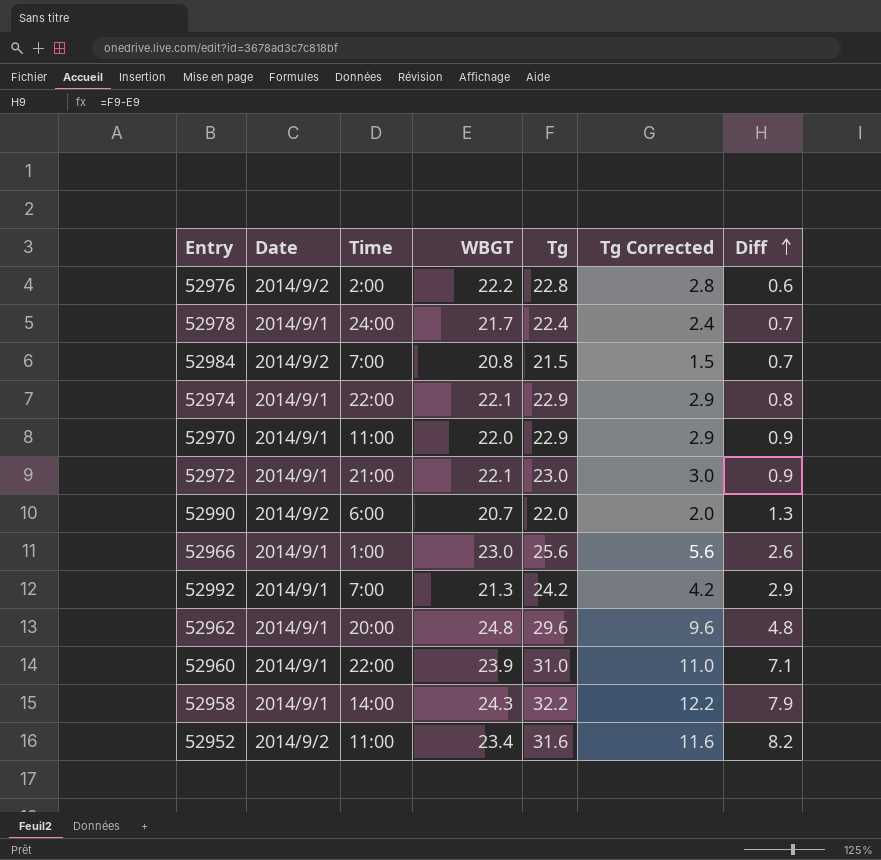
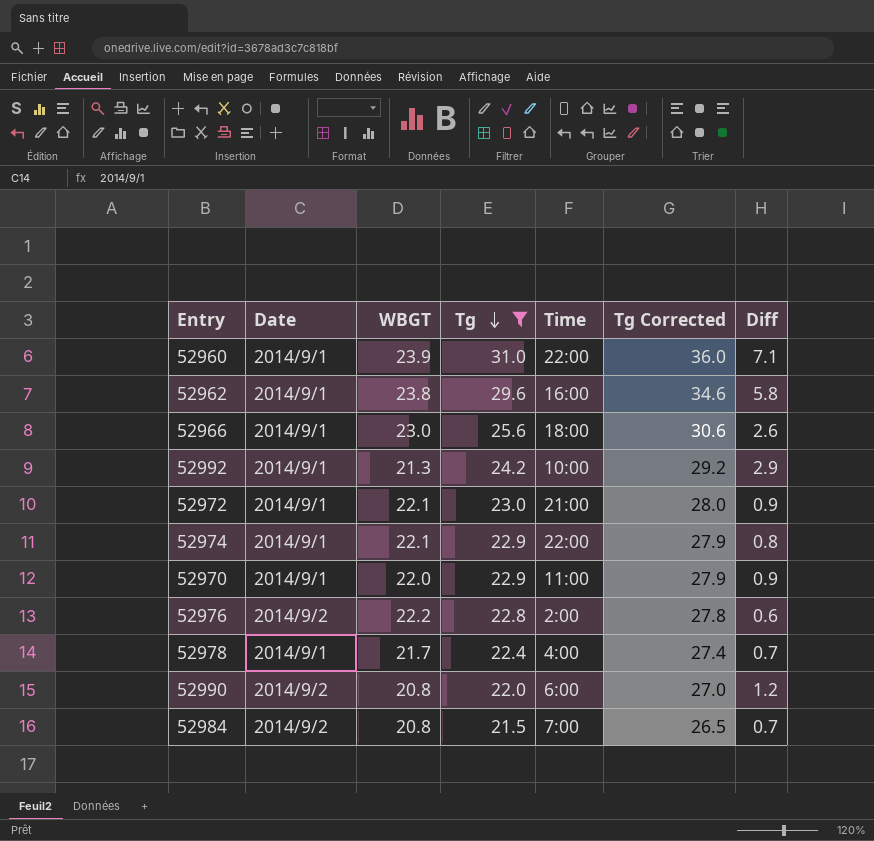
filter: none -> Tg <= 31.0
row order: Diff ascending -> Tg descending
column Time | position: 3 -> 5
column Tg Corrected | formula: [Tg] - 20 -> [Tg] + 5
52962 | WBGT: 24.8 -> 23.8
52962 | Time: 20:00 -> 16:00
52962 | Diff: 4.8 -> 5.8
52966 | Time: 1:00 -> 18:00
52992 | Time: 7:00 -> 10:00
52978 | Time: 24:00 -> 4:00
52990 | WBGT: 20.7 -> 20.8
52990 | Diff: 1.3 -> 1.2

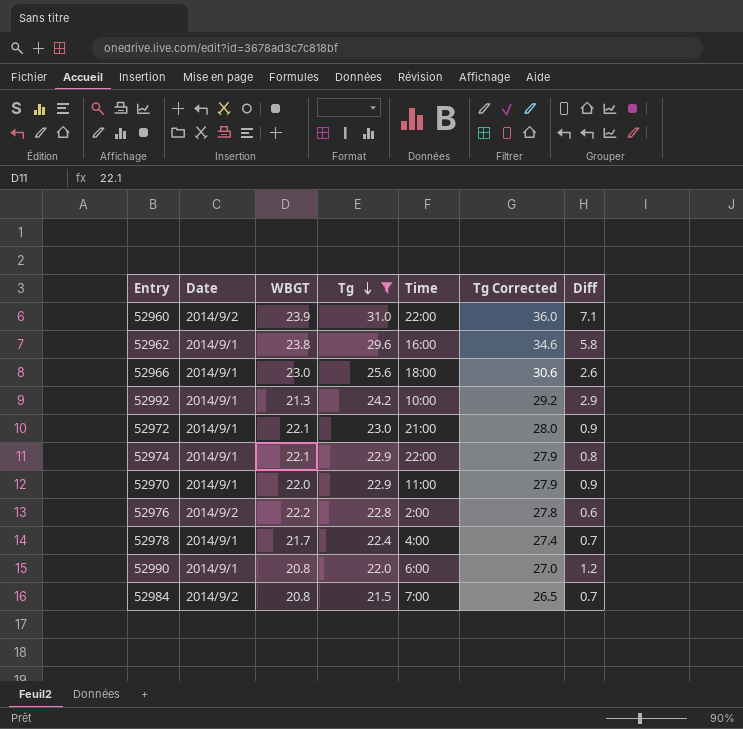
52960 | Date: 2014/9/1 -> 2014/9/2
52990 | Date: 2014/9/2 -> 2014/9/1

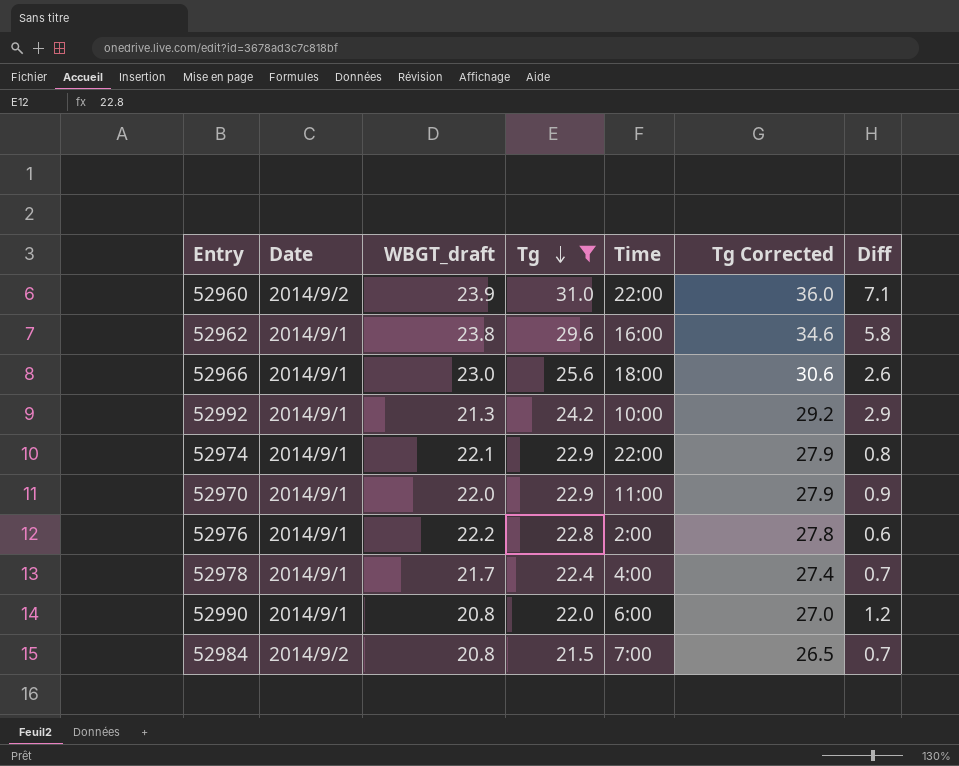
column name: WBGT -> WBGT_draft
row 52972: 2014/9/1 | 22.1 | 23.0 | 21:00 | 28.0 | 0.9 -> none
52976 | Date: 2014/9/2 -> 2014/9/1

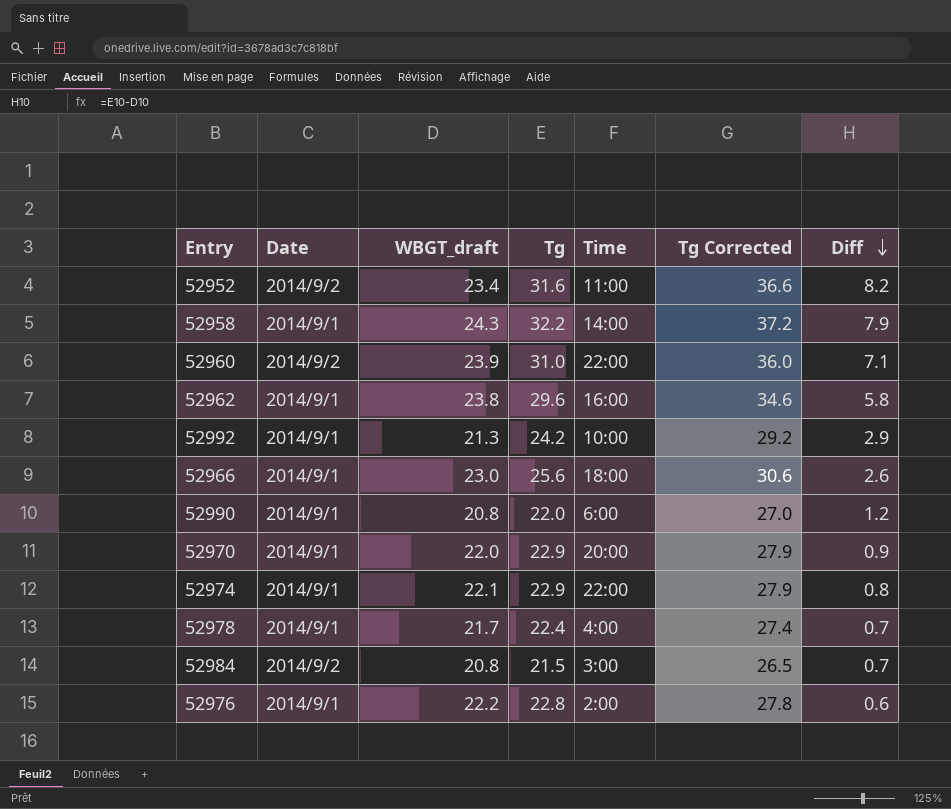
filter: Tg <= 31.0 -> none
row order: Tg descending -> Diff descending
52970 | Time: 11:00 -> 20:00
52984 | Time: 7:00 -> 3:00

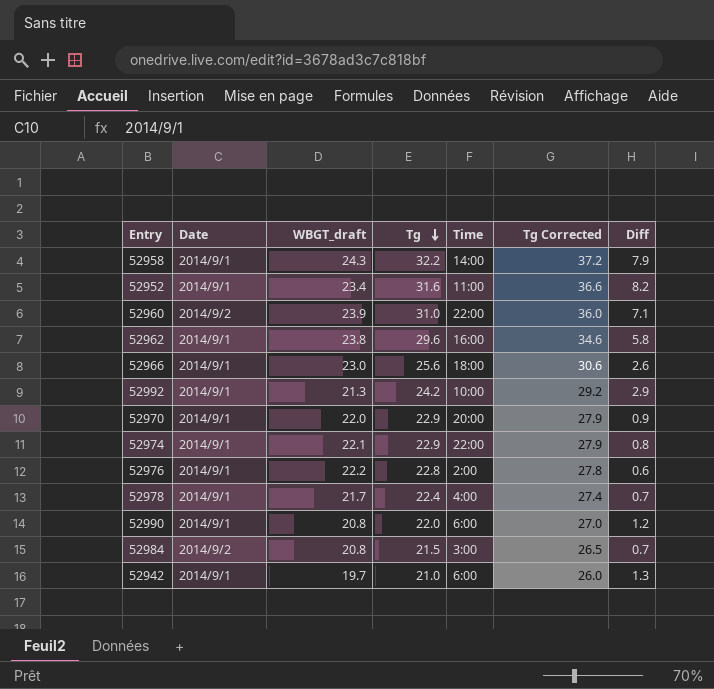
row order: Diff descending -> Tg descending
52952 | Date: 2014/9/2 -> 2014/9/1
row 52942: none -> 2014/9/1 | 19.7 | 21.0 | 6:00 | 26.0 | 1.3

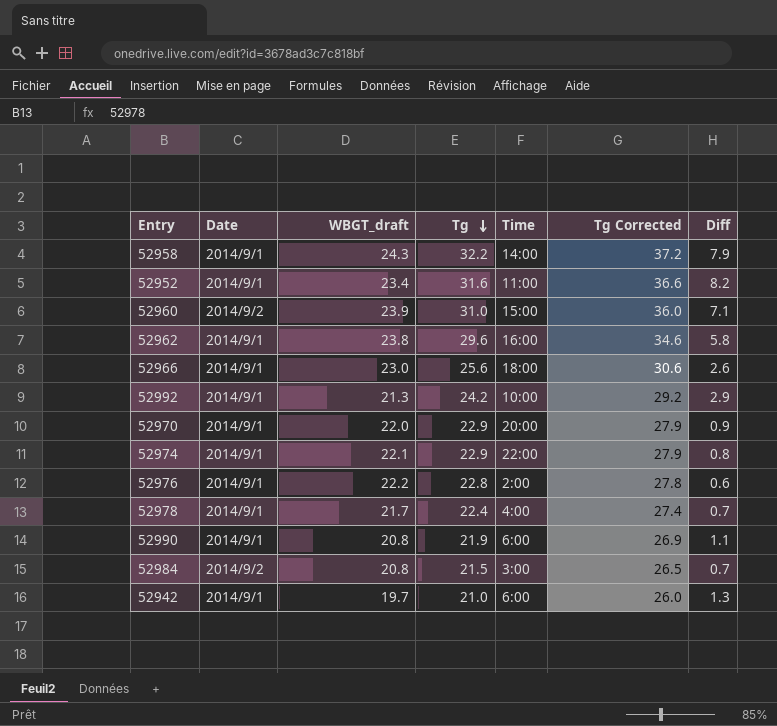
52960 | Time: 22:00 -> 15:00
52990 | Tg: 22.0 -> 21.9
52990 | Tg Corrected: 27.0 -> 26.9
52990 | Diff: 1.2 -> 1.1

